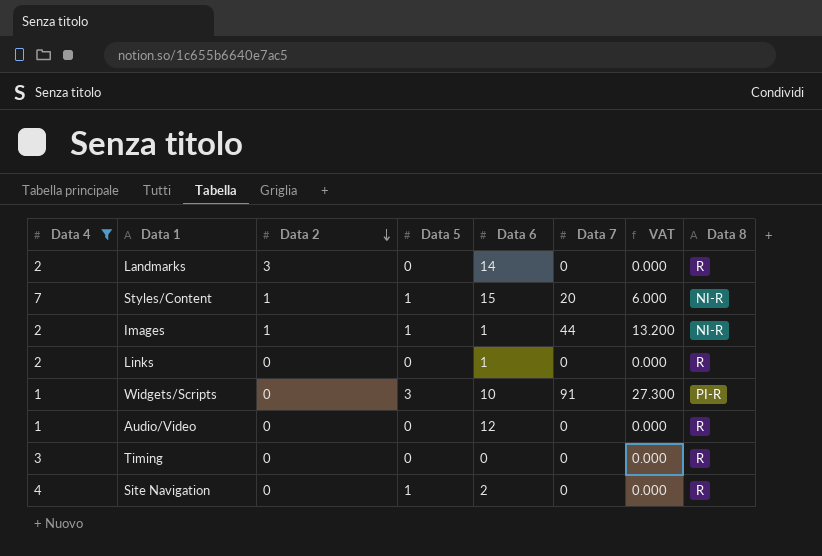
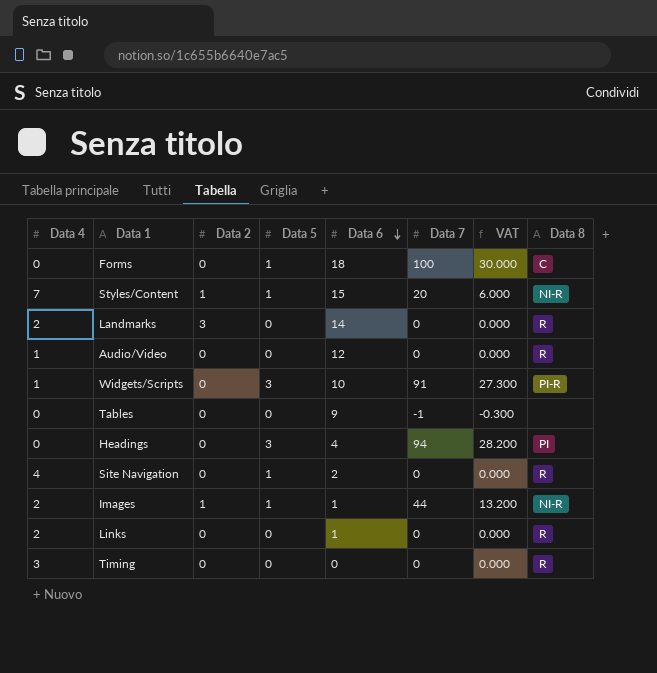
filter: Data 4 != 0 -> none
row order: Data 2 descending -> Data 6 descending

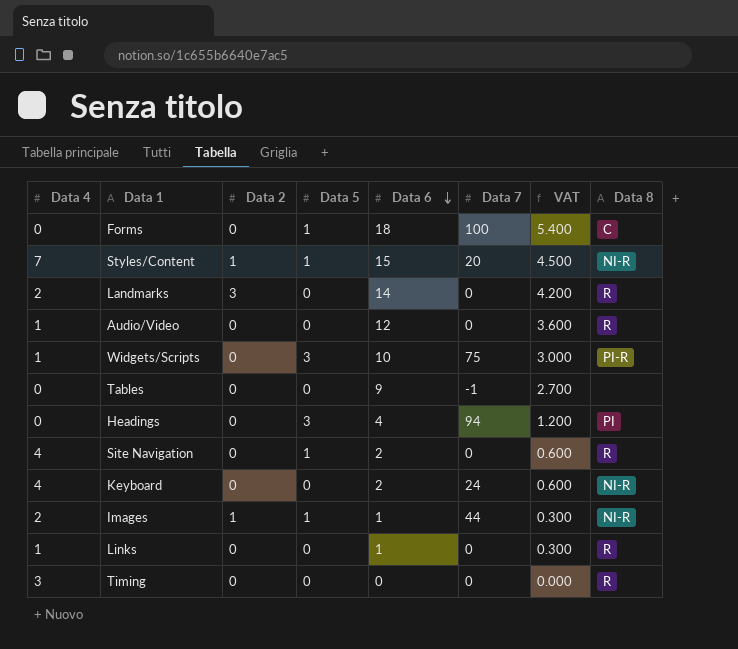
column VAT | formula: [Data 7] * 0.3 -> [Data 6] * 0.3
Widgets/Scripts | Data 7: 91 -> 75
row Keyboard: none -> 4 | 0 | 0 | 2 | 24 | 0.600 | NI-R
Links | Data 4: 2 -> 1

